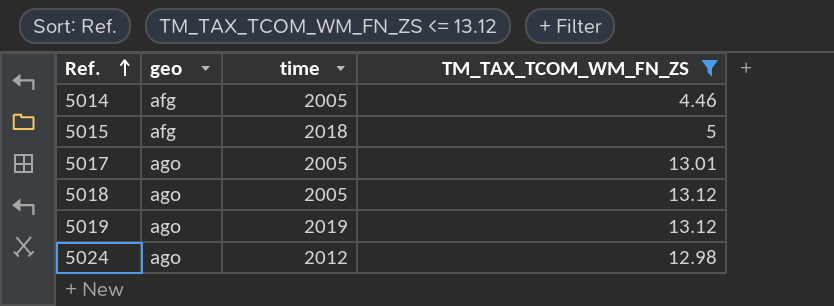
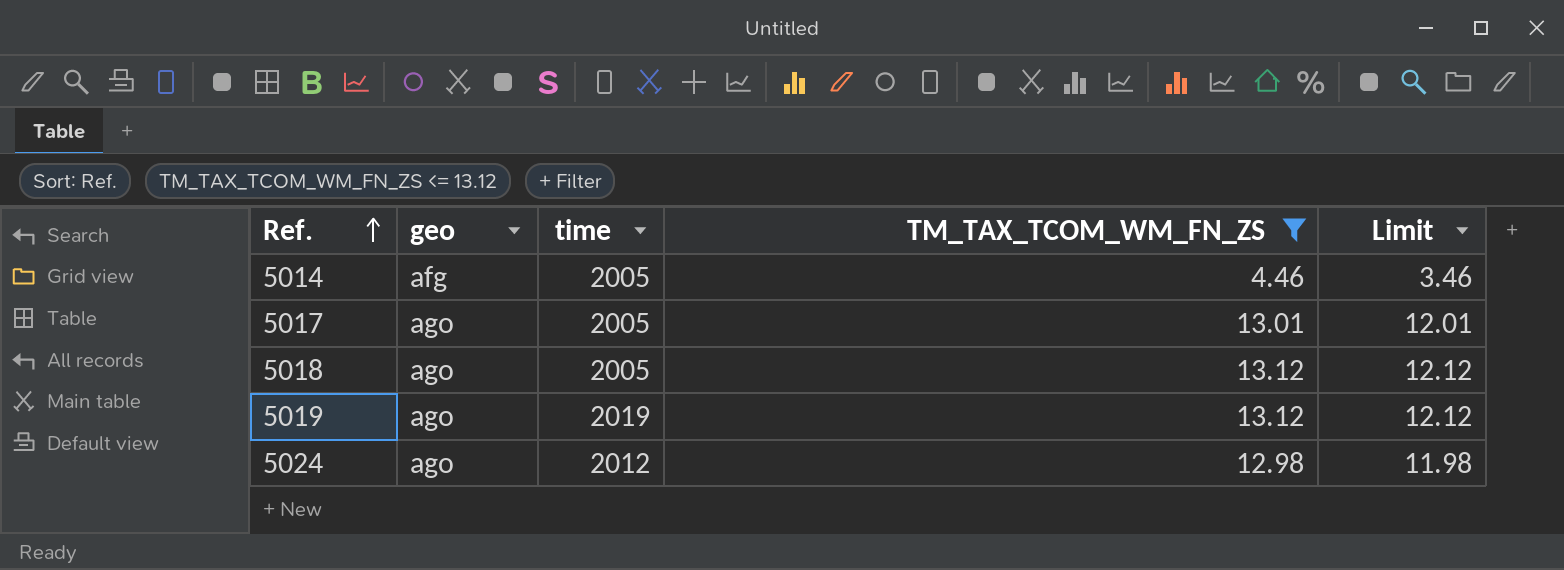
column Limit | formula: none -> [TM_TAX_TCOM_WM_FN_ZS] - 1
row 5015: afg | 2018 | 5 -> none

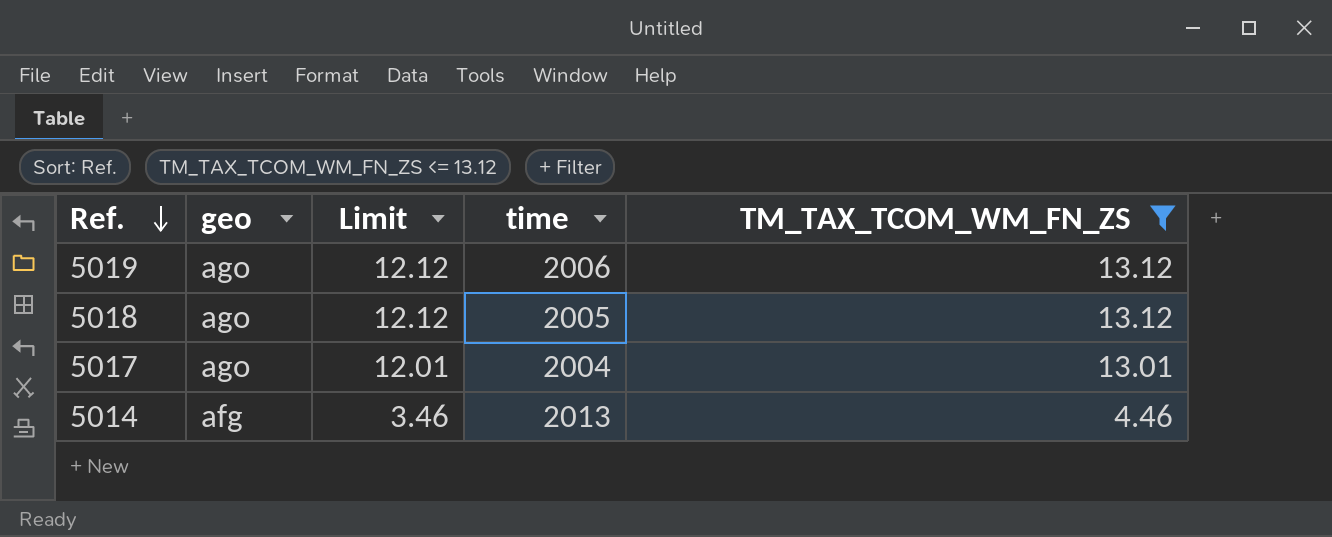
row order: Ref. ascending -> Ref. descending
column Limit | position: 5 -> 3
row 5024: ago | 2012 | 12.98 | 11.98 -> none
5019 | time: 2019 -> 2006
5017 | time: 2005 -> 2004
5014 | time: 2005 -> 2013

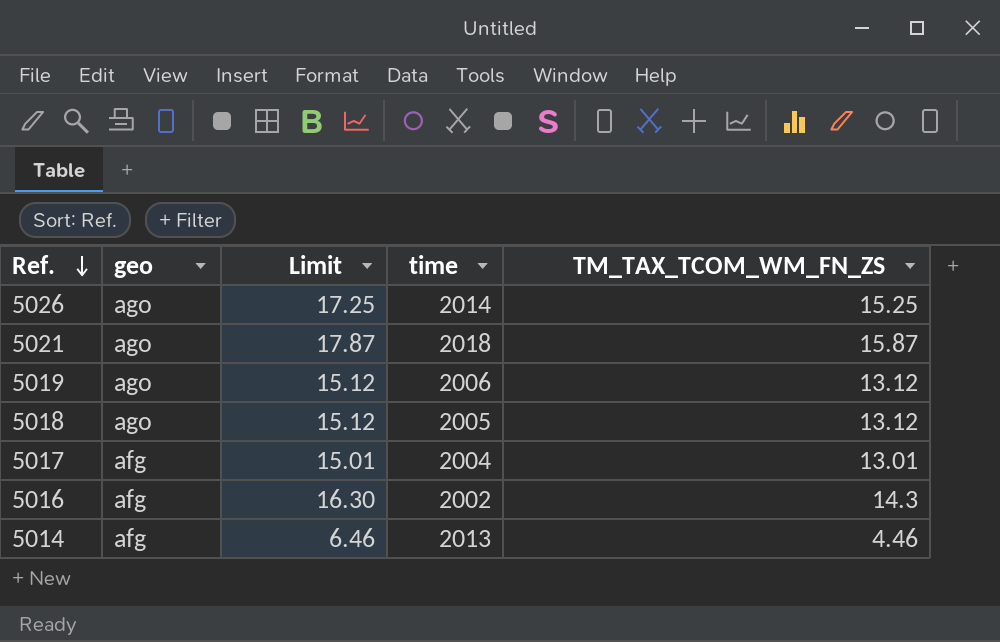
filter: TM_TAX_TCOM_WM_FN_ZS <= 13.12 -> none
column Limit | formula: [TM_TAX_TCOM_WM_FN_ZS] - 1 -> [TM_TAX_TCOM_WM_FN_ZS] + 2
5017 | geo: ago -> afg

